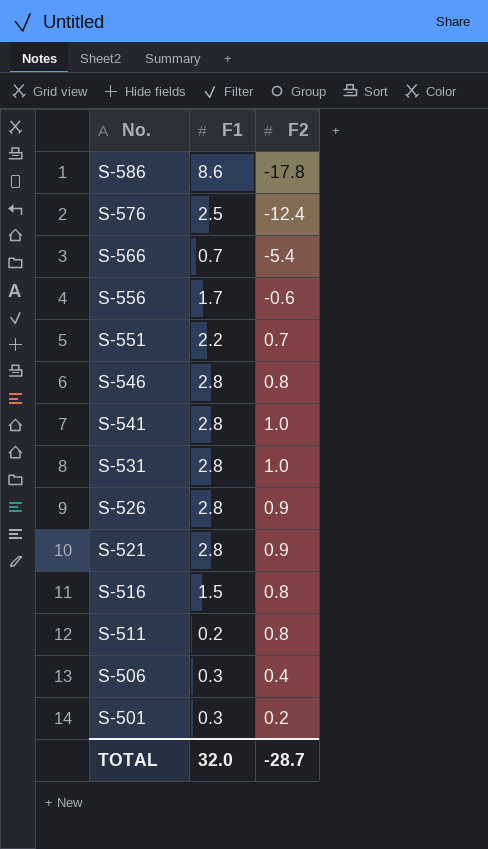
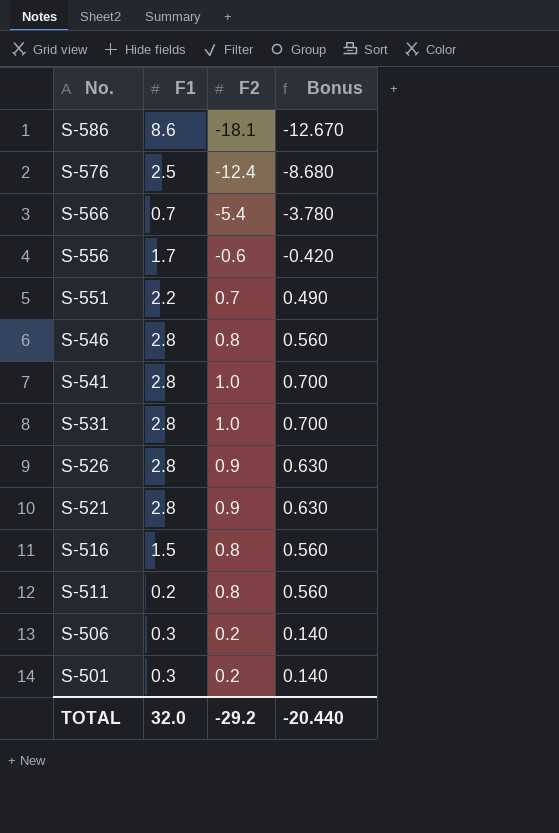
column Bonus | formula: none -> [F2] * 0.7
S-586 | F2: -17.8 -> -18.1
S-506 | F2: 0.4 -> 0.2
TOTAL | F2: -28.7 -> -29.2

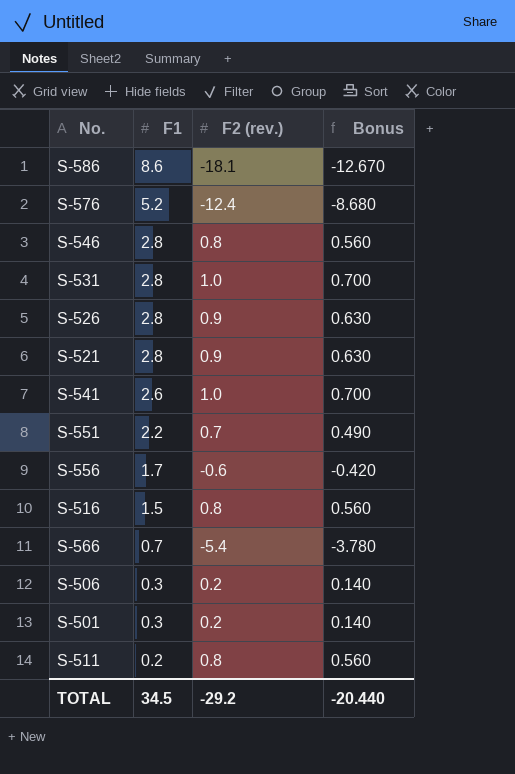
row order: No. descending -> F1 descending
column name: F2 -> F2 (rev.)
S-576 | F1: 2.5 -> 5.2
S-541 | F1: 2.8 -> 2.6
TOTAL | F1: 32.0 -> 34.5

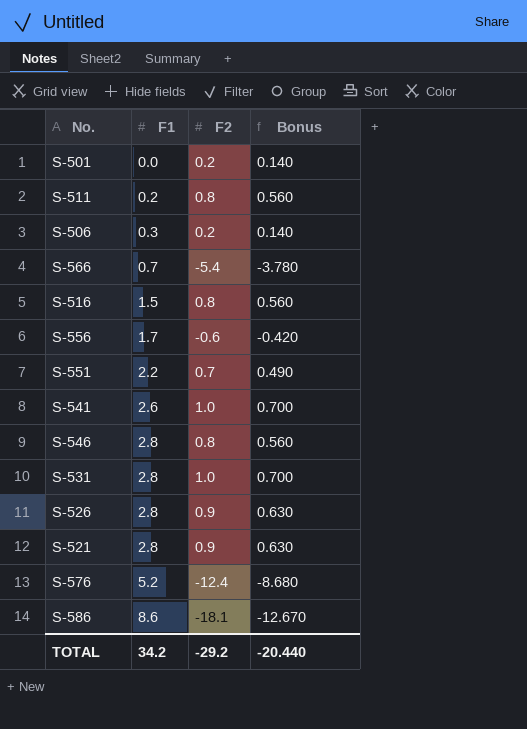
row order: F1 descending -> F1 ascending
column name: F2 (rev.) -> F2
S-501 | F1: 0.3 -> 0.0
TOTAL | F1: 34.5 -> 34.2

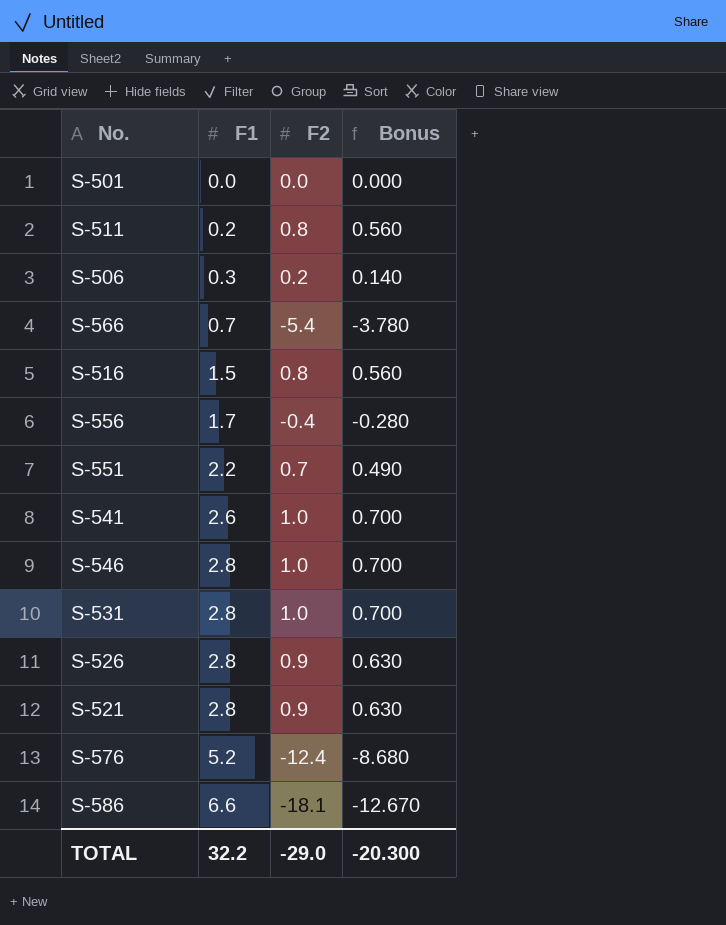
S-501 | F2: 0.2 -> 0.0
S-501 | Bonus: 0.140 -> 0.000
S-556 | F2: -0.6 -> -0.4
S-556 | Bonus: -0.420 -> -0.280
S-546 | F2: 0.8 -> 1.0
S-546 | Bonus: 0.560 -> 0.700
S-586 | F1: 8.6 -> 6.6
TOTAL | F1: 34.2 -> 32.2
TOTAL | F2: -29.2 -> -29.0
TOTAL | Bonus: -20.440 -> -20.300

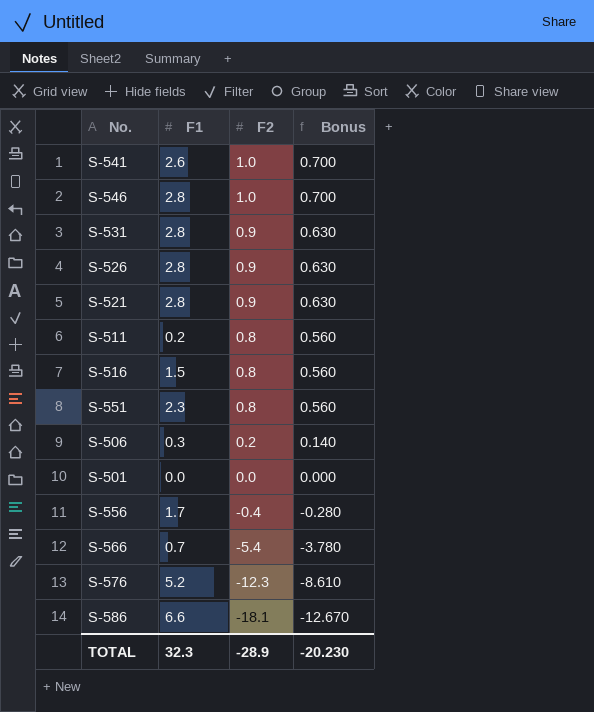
row order: F1 ascending -> F2 descending
S-531 | F2: 1.0 -> 0.9
S-531 | Bonus: 0.700 -> 0.630
S-551 | F1: 2.2 -> 2.3
S-551 | F2: 0.7 -> 0.8
S-551 | Bonus: 0.490 -> 0.560
S-576 | F2: -12.4 -> -12.3
S-576 | Bonus: -8.680 -> -8.610
TOTAL | F1: 32.2 -> 32.3
TOTAL | F2: -29.0 -> -28.9
TOTAL | Bonus: -20.300 -> -20.230

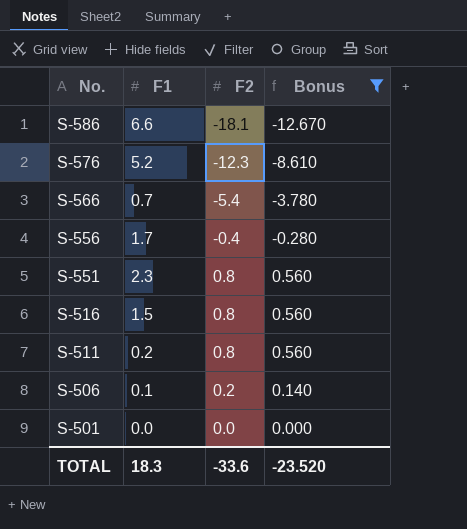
filter: none -> Bonus <= 0.560
row order: F2 descending -> No. descending
S-506 | F1: 0.3 -> 0.1
TOTAL | F1: 32.3 -> 18.3
TOTAL | F2: -28.9 -> -33.6
TOTAL | Bonus: -20.230 -> -23.520

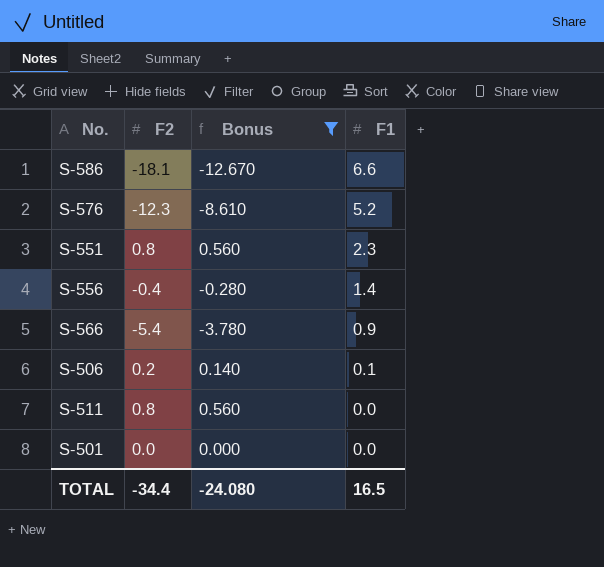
row order: No. descending -> F1 descending
column F1 | position: 2 -> 4
row S-516: 1.5 | 0.8 | 0.560 -> none
S-556 | F1: 1.7 -> 1.4
S-566 | F1: 0.7 -> 0.9
S-511 | F1: 0.2 -> 0.0
TOTAL | F2: -33.6 -> -34.4
TOTAL | Bonus: -23.520 -> -24.080
TOTAL | F1: 18.3 -> 16.5

